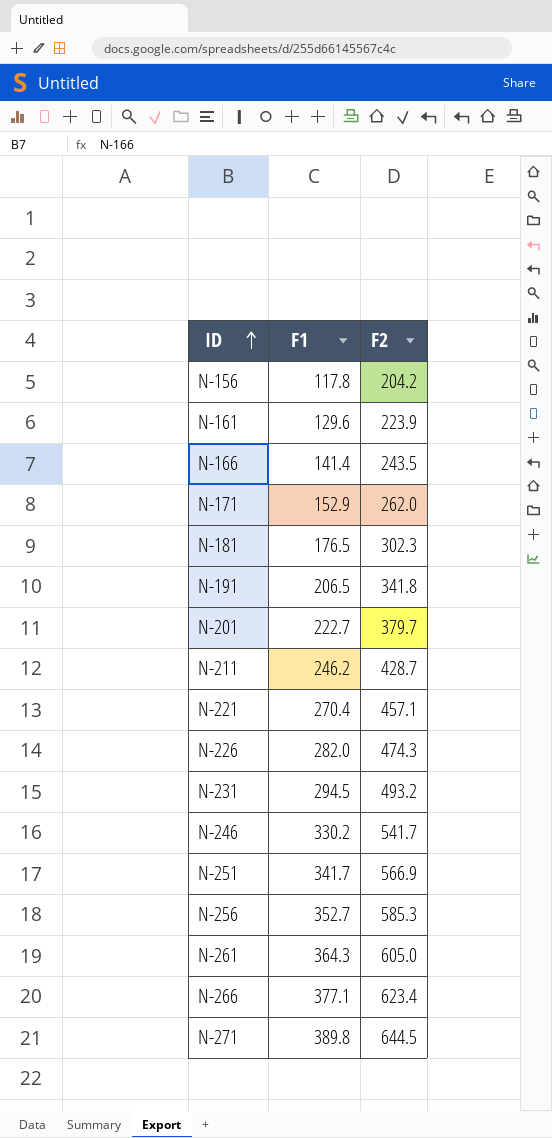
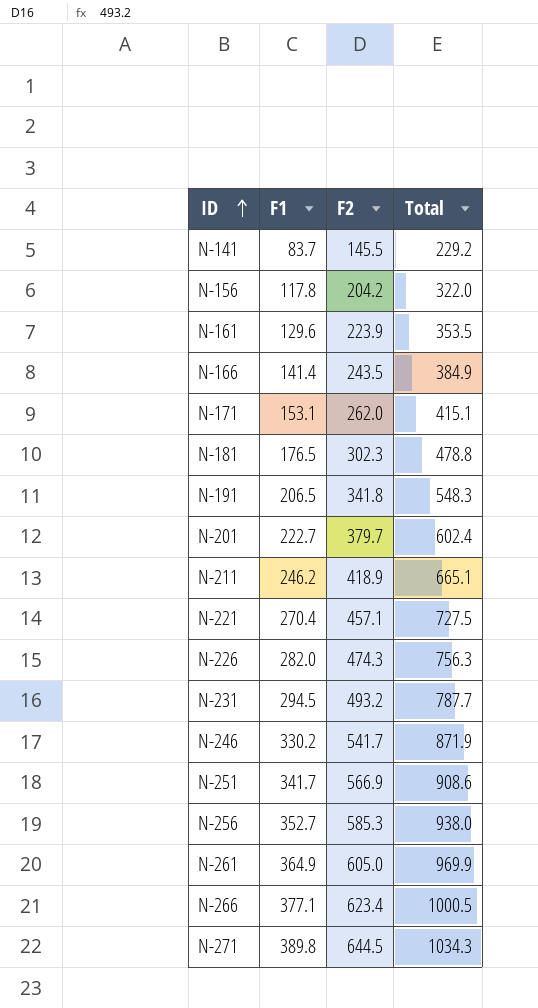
column Total | formula: none -> [F1] + [F2]
row N-141: none -> 83.7 | 145.5 | 229.2
N-171 | F1: 152.9 -> 153.1
N-211 | F2: 428.7 -> 418.9
N-261 | F1: 364.3 -> 364.9

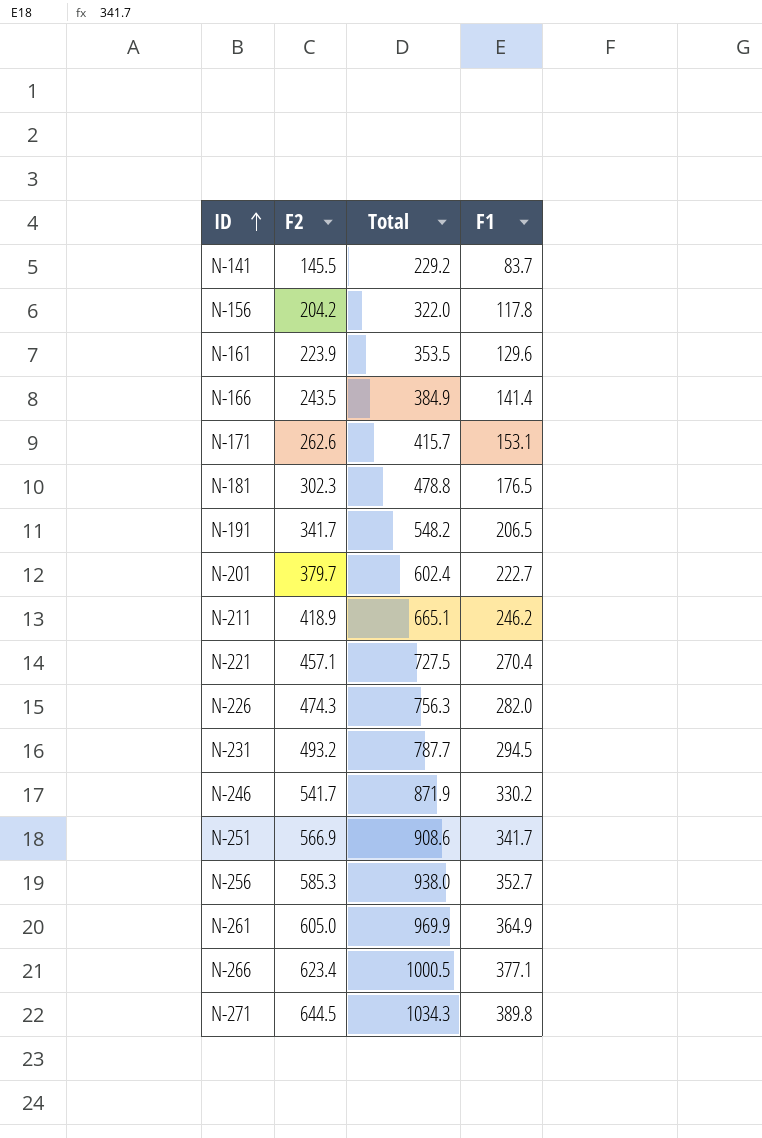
column F1 | position: 2 -> 4
N-171 | F2: 262.0 -> 262.6
N-171 | Total: 415.1 -> 415.7
N-191 | F2: 341.8 -> 341.7
N-191 | Total: 548.3 -> 548.2

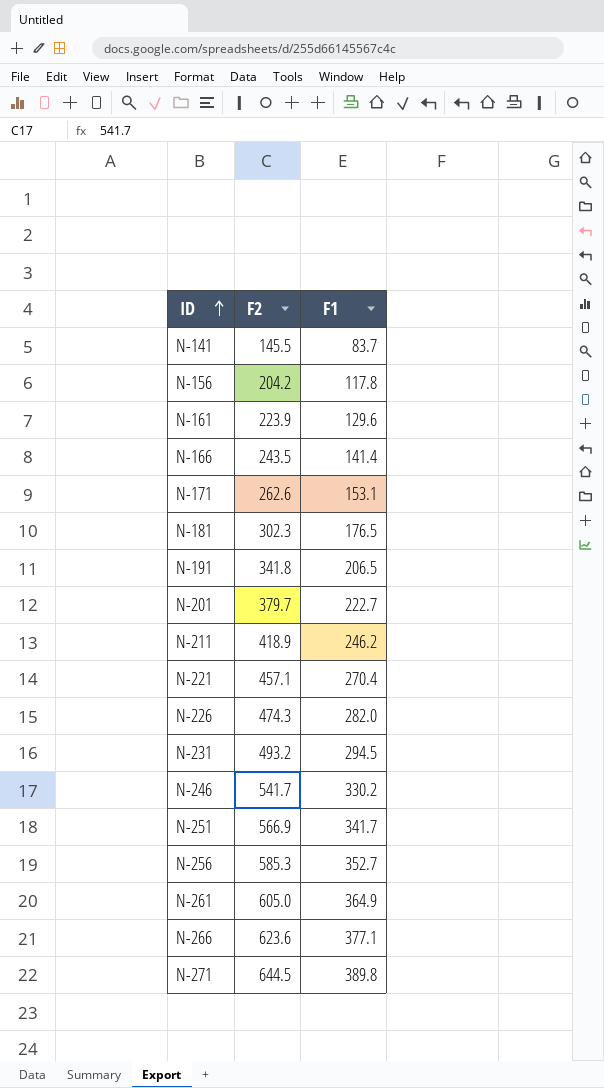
column Total | formula: [F2] + [F1] -> none
N-191 | F2: 341.7 -> 341.8
N-266 | F2: 623.4 -> 623.6

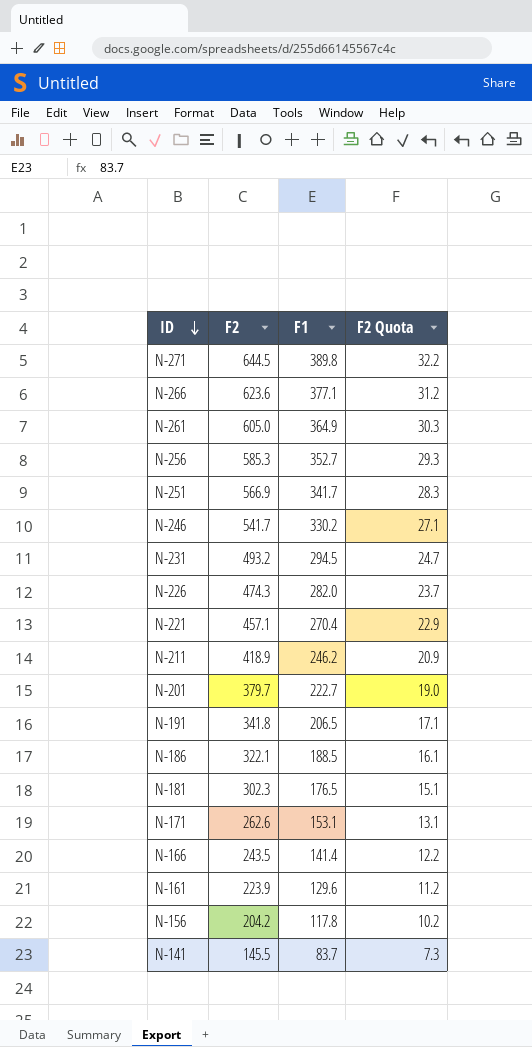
row order: ID ascending -> ID descending
column F2 Quota | formula: none -> [F2] * 0.05
row N-186: none -> 322.1 | 188.5 | 16.1

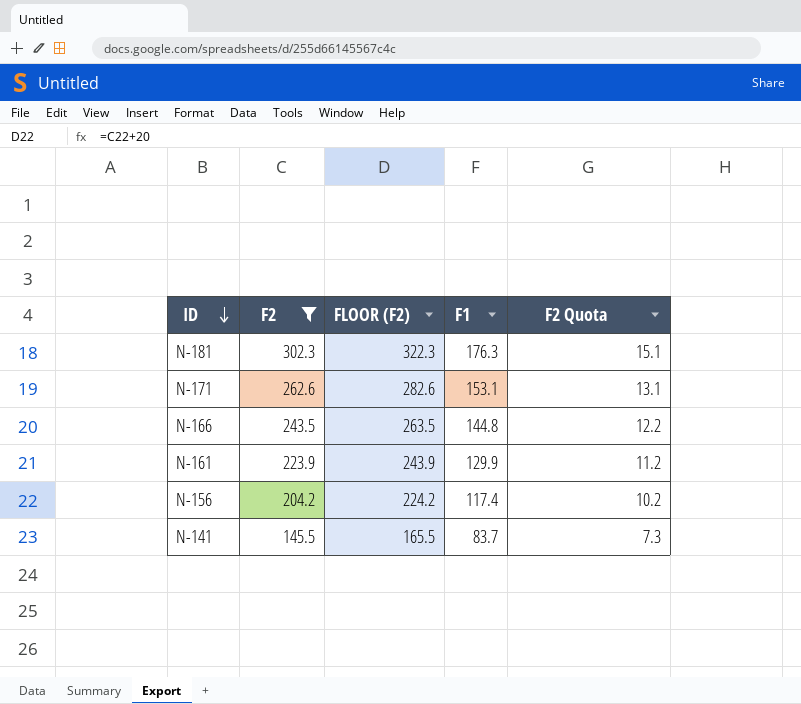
filter: none -> F2 <= 302.3
column FLOOR (F2) | formula: none -> [F2] + 20
N-181 | F1: 176.5 -> 176.3
N-166 | F1: 141.4 -> 144.8
N-161 | F1: 129.6 -> 129.9
N-156 | F1: 117.8 -> 117.4

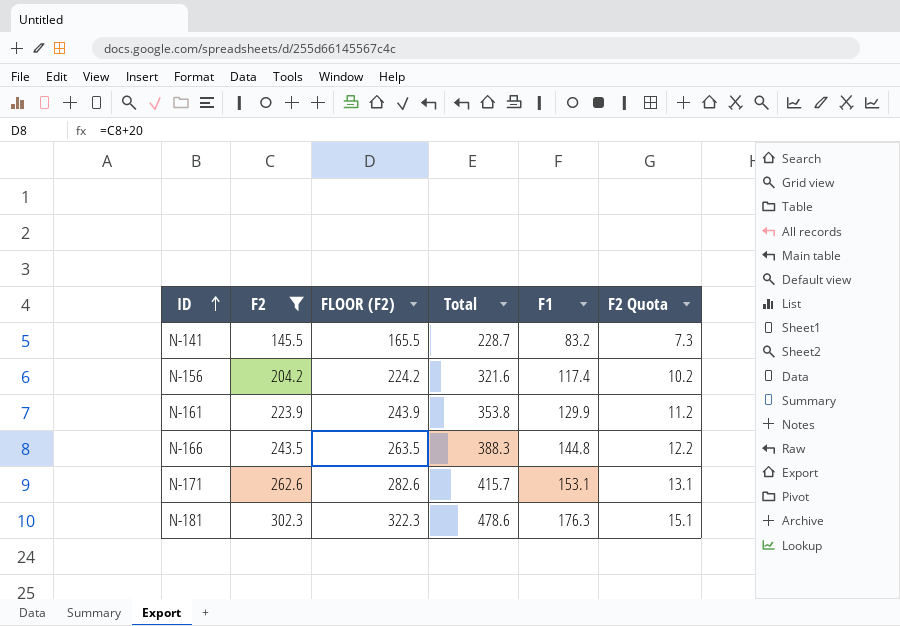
row order: ID descending -> ID ascending
column Total | formula: none -> [F2] + [F1]
N-141 | F1: 83.7 -> 83.2

